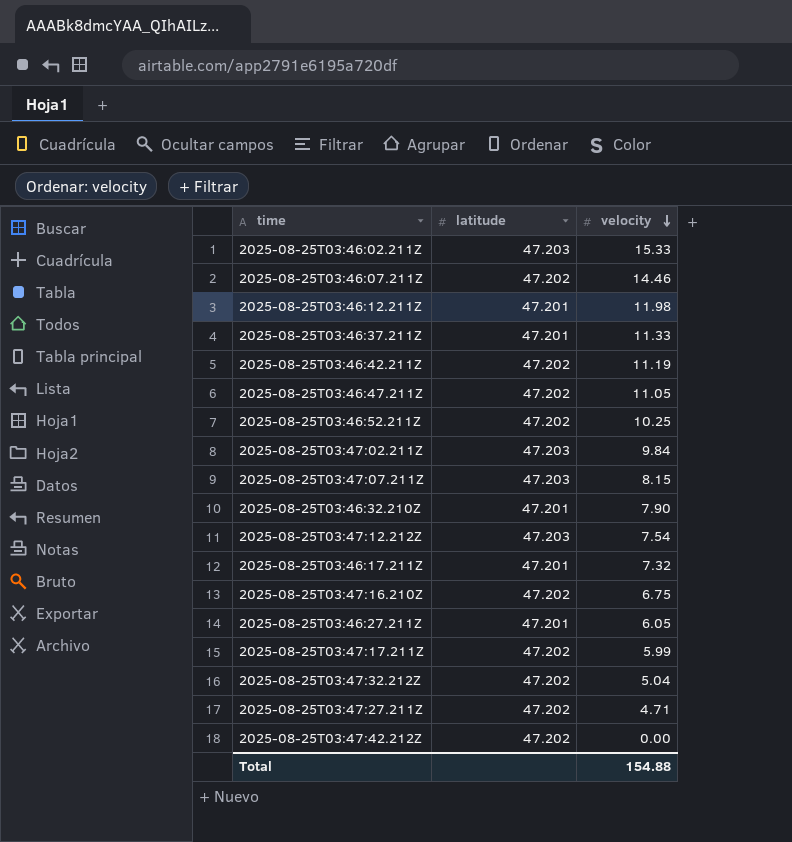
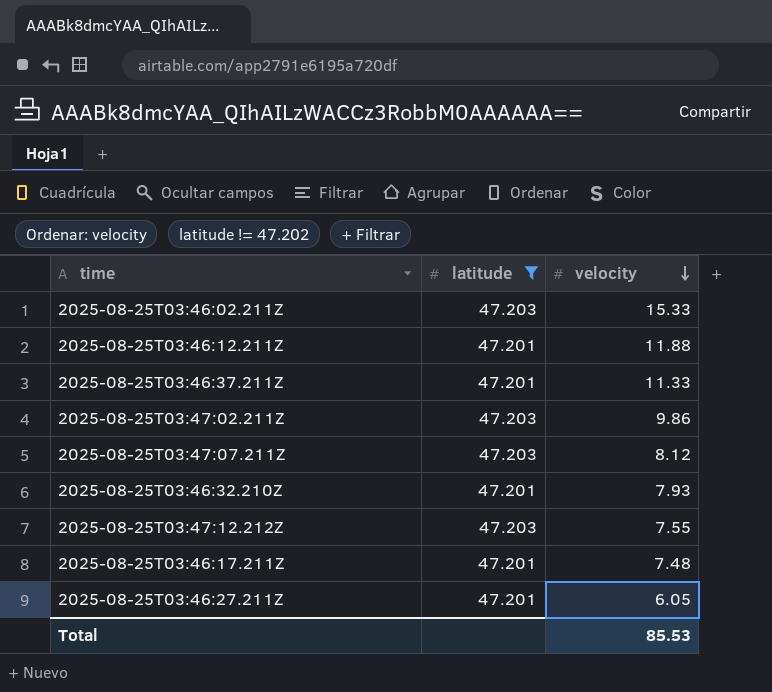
filter: none -> latitude != 47.202
2025-08-25T03:46:12.211Z | velocity: 11.98 -> 11.88
2025-08-25T03:47:02.211Z | velocity: 9.84 -> 9.86
2025-08-25T03:47:07.211Z | velocity: 8.15 -> 8.12
2025-08-25T03:46:32.210Z | velocity: 7.90 -> 7.93
2025-08-25T03:47:12.212Z | velocity: 7.54 -> 7.55
2025-08-25T03:46:17.211Z | velocity: 7.32 -> 7.48
Total | velocity: 154.88 -> 85.53

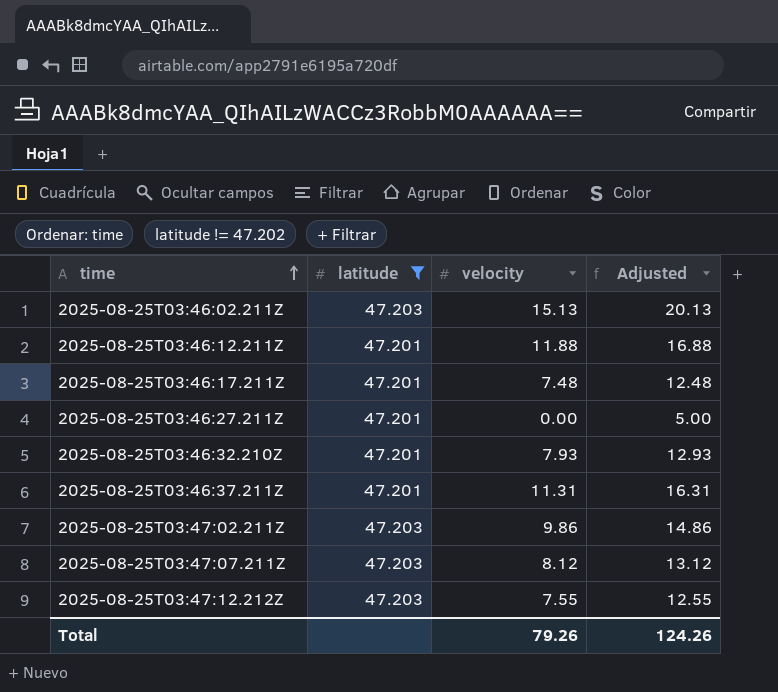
row order: velocity descending -> time ascending
column Adjusted | formula: none -> [velocity] + 5
2025-08-25T03:46:02.211Z | velocity: 15.33 -> 15.13
2025-08-25T03:46:27.211Z | velocity: 6.05 -> 0.00
2025-08-25T03:46:37.211Z | velocity: 11.33 -> 11.31
Total | velocity: 85.53 -> 79.26

